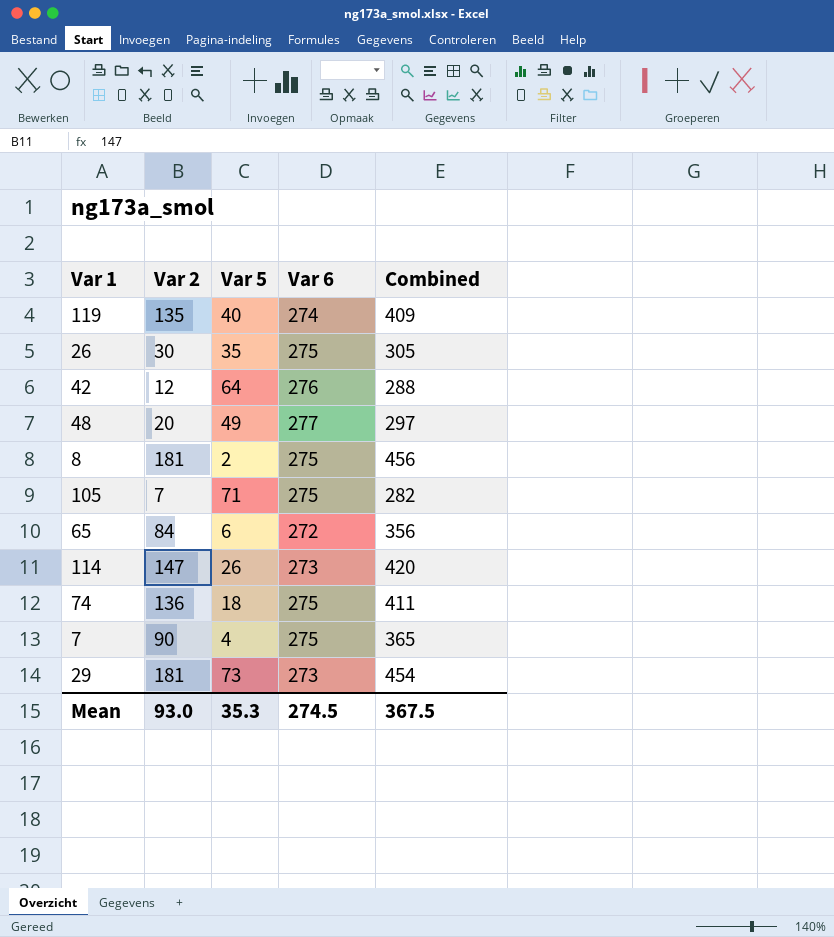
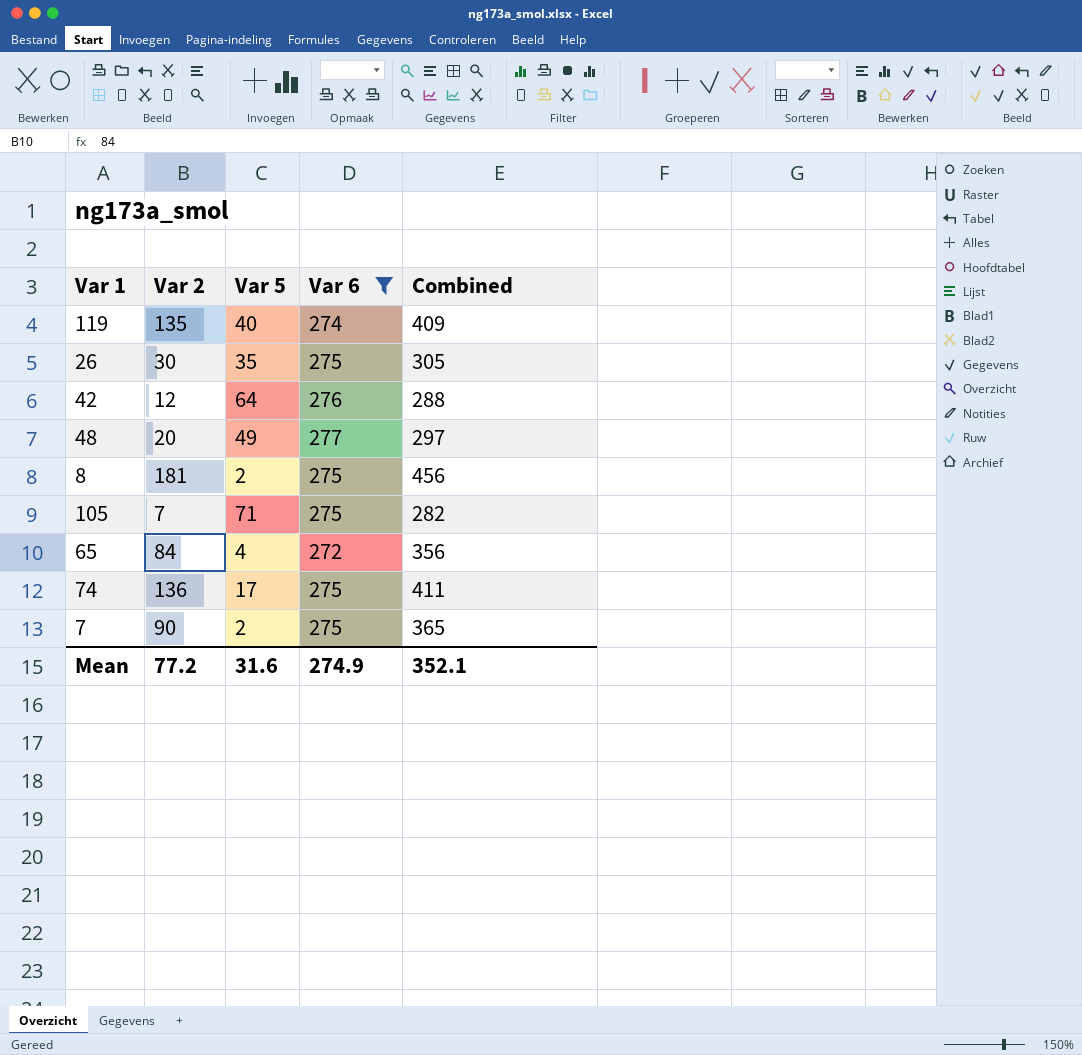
filter: none -> Var 6 != 273
65 | Var 5: 6 -> 4
74 | Var 5: 18 -> 17
7 | Var 5: 4 -> 2
Mean | Var 2: 93.0 -> 77.2
Mean | Var 5: 35.3 -> 31.6
Mean | Var 6: 274.5 -> 274.9
Mean | Combined: 367.5 -> 352.1

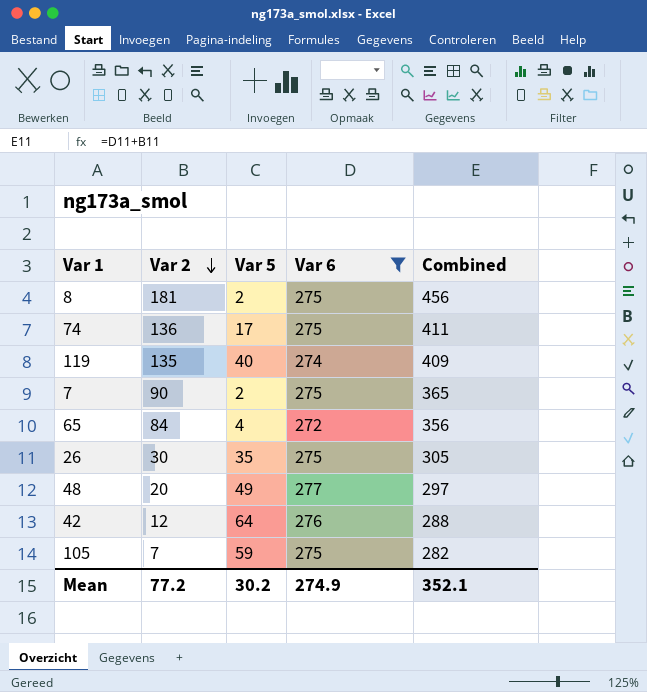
row order: none -> Var 2 descending
105 | Var 5: 71 -> 59
Mean | Var 5: 31.6 -> 30.2

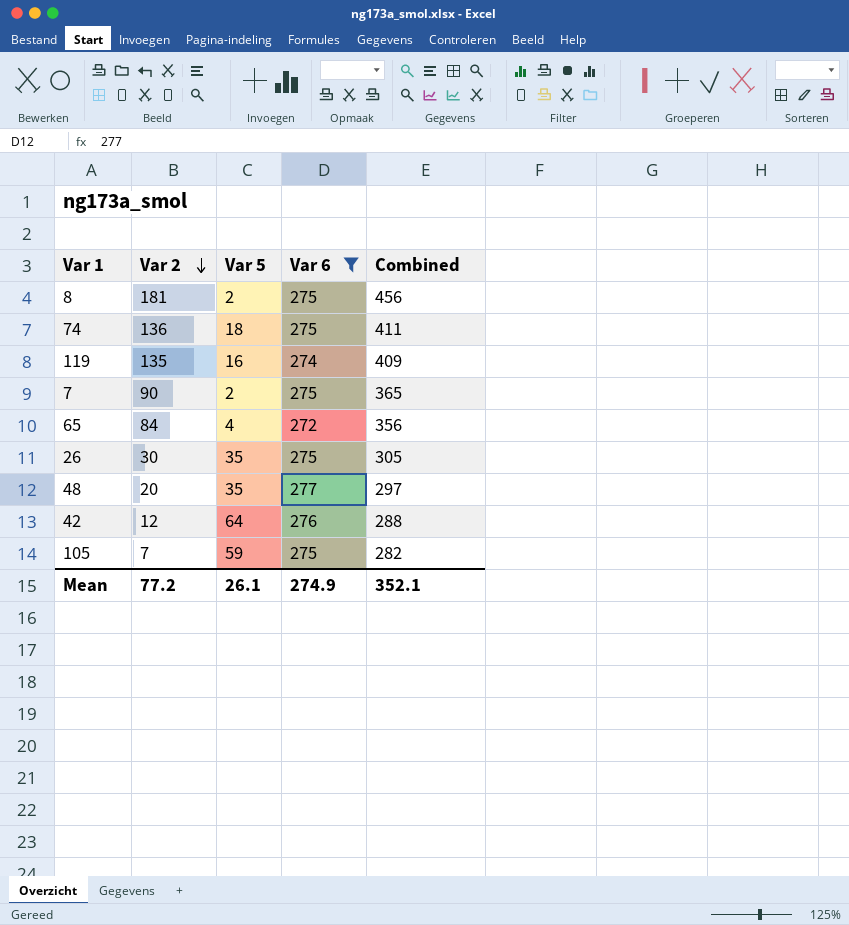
74 | Var 5: 17 -> 18
119 | Var 5: 40 -> 16
48 | Var 5: 49 -> 35
Mean | Var 5: 30.2 -> 26.1

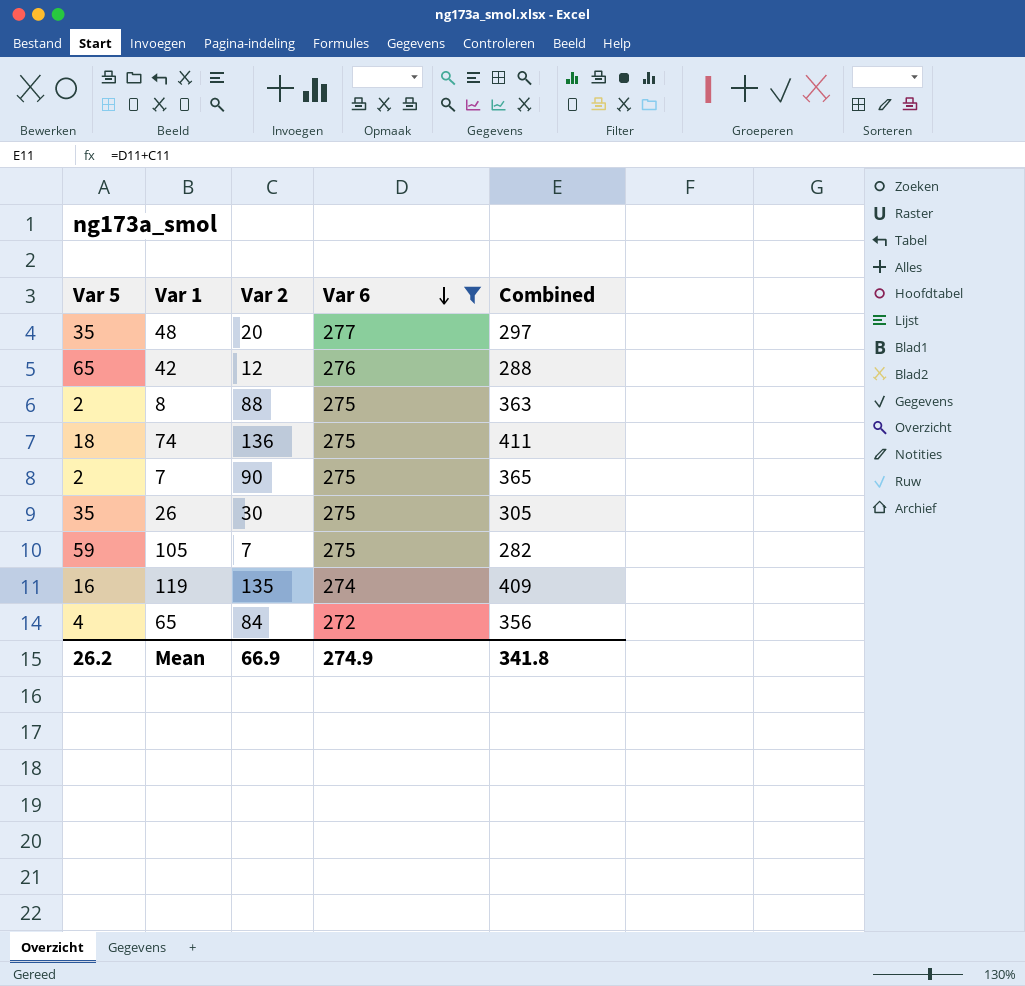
row order: Var 2 descending -> Var 6 descending
column Var 5 | position: 3 -> 1
42 | Var 5: 64 -> 65
8 | Var 2: 181 -> 88
8 | Combined: 456 -> 363
Mean | Var 5: 26.1 -> 26.2
Mean | Var 2: 77.2 -> 66.9
Mean | Combined: 352.1 -> 341.8

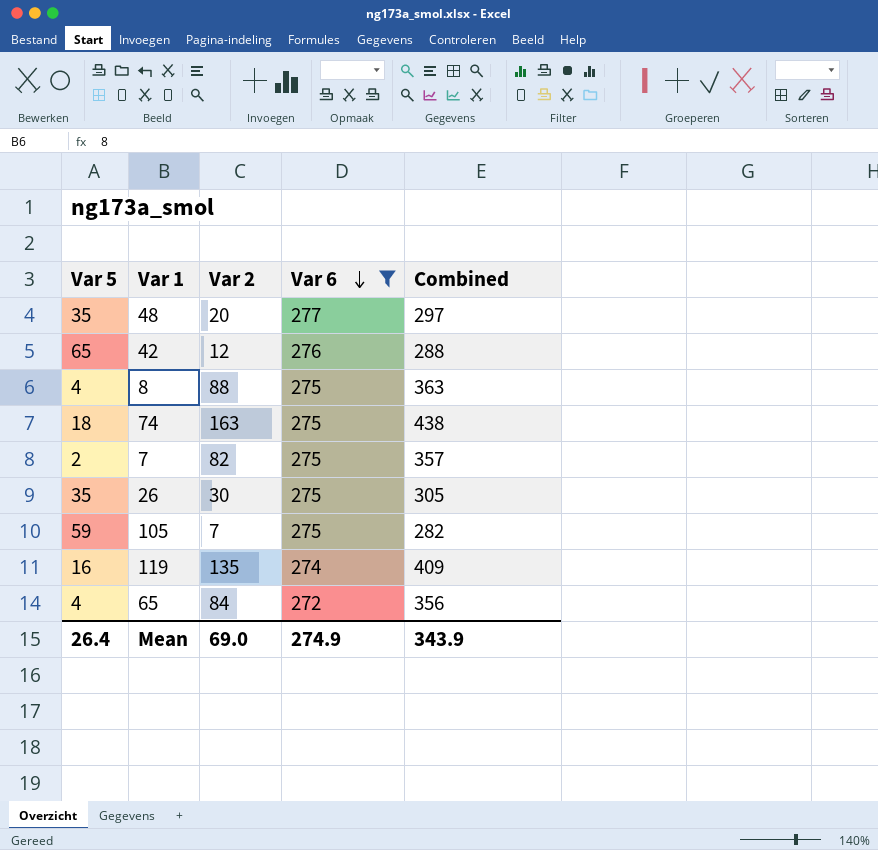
8 | Var 5: 2 -> 4
74 | Var 2: 136 -> 163
74 | Combined: 411 -> 438
7 | Var 2: 90 -> 82
7 | Combined: 365 -> 357
Mean | Var 5: 26.2 -> 26.4
Mean | Var 2: 66.9 -> 69.0
Mean | Combined: 341.8 -> 343.9

